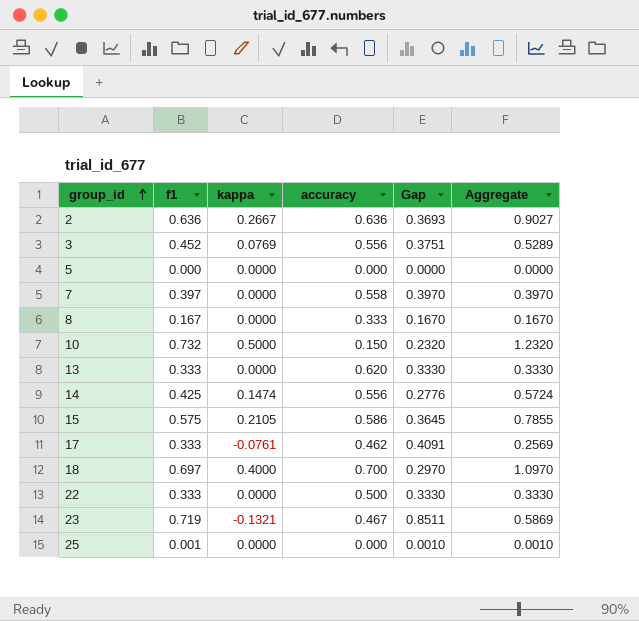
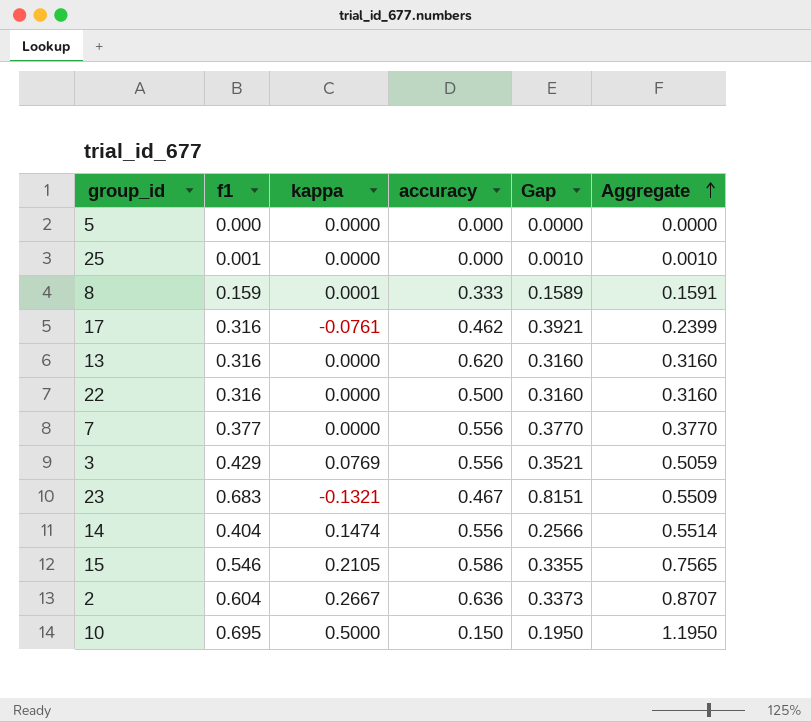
row order: group_id ascending -> Aggregate ascending
row 18: 0.697 | 0.4000 | 0.700 | 0.2970 | 1.0970 -> none
8 | f1: 0.167 -> 0.159
8 | kappa: 0.0000 -> 0.0001
8 | Gap: 0.1670 -> 0.1589
8 | Aggregate: 0.1670 -> 0.1591
17 | f1: 0.333 -> 0.316
17 | Gap: 0.4091 -> 0.3921
17 | Aggregate: 0.2569 -> 0.2399
13 | f1: 0.333 -> 0.316
13 | Gap: 0.3330 -> 0.3160
13 | Aggregate: 0.3330 -> 0.3160
22 | f1: 0.333 -> 0.316
22 | Gap: 0.3330 -> 0.3160
22 | Aggregate: 0.3330 -> 0.3160
7 | f1: 0.397 -> 0.377
7 | accuracy: 0.558 -> 0.556
7 | Gap: 0.3970 -> 0.3770
7 | Aggregate: 0.3970 -> 0.3770
3 | f1: 0.452 -> 0.429
3 | Gap: 0.3751 -> 0.3521
3 | Aggregate: 0.5289 -> 0.5059
23 | f1: 0.719 -> 0.683
23 | Gap: 0.8511 -> 0.8151
23 | Aggregate: 0.5869 -> 0.5509
14 | f1: 0.425 -> 0.404
14 | Gap: 0.2776 -> 0.2566
14 | Aggregate: 0.5724 -> 0.5514
15 | f1: 0.575 -> 0.546
15 | Gap: 0.3645 -> 0.3355
15 | Aggregate: 0.7855 -> 0.7565
2 | f1: 0.636 -> 0.604
2 | Gap: 0.3693 -> 0.3373
2 | Aggregate: 0.9027 -> 0.8707
10 | f1: 0.732 -> 0.695
10 | Gap: 0.2320 -> 0.1950
10 | Aggregate: 1.2320 -> 1.1950

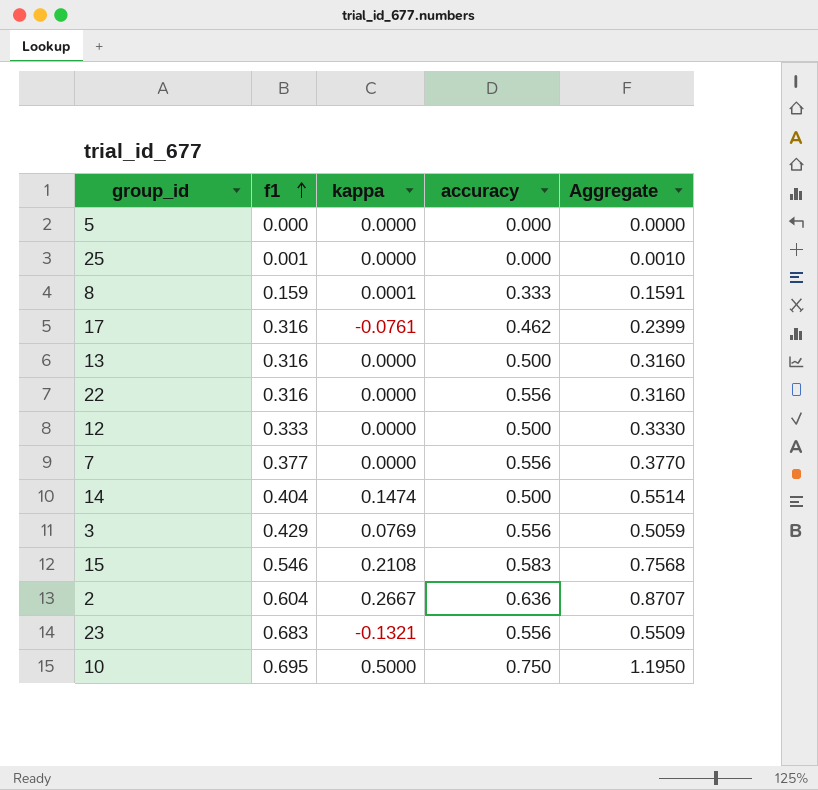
row order: Aggregate ascending -> f1 ascending
column Gap | formula: [f1] - [kappa] -> none
13 | accuracy: 0.620 -> 0.500
22 | accuracy: 0.500 -> 0.556
row 12: none -> 0.333 | 0.0000 | 0.500 | 0.3330
14 | accuracy: 0.556 -> 0.500
15 | kappa: 0.2105 -> 0.2108
15 | accuracy: 0.586 -> 0.583
15 | Aggregate: 0.7565 -> 0.7568
23 | accuracy: 0.467 -> 0.556
10 | accuracy: 0.150 -> 0.750

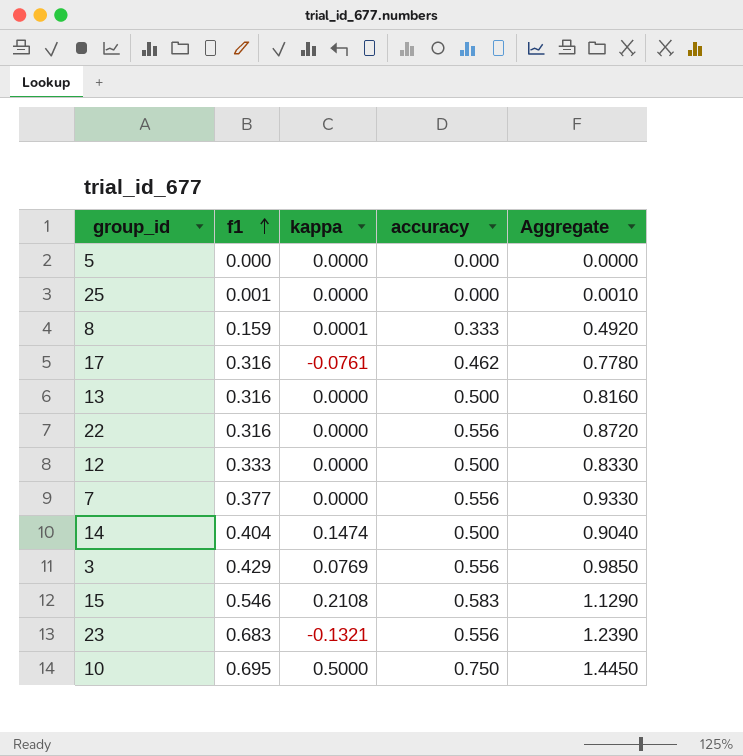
column Aggregate | formula: [f1] + [kappa] -> [f1] + [accuracy]
row 2: 0.604 | 0.2667 | 0.636 | 0.8707 -> none

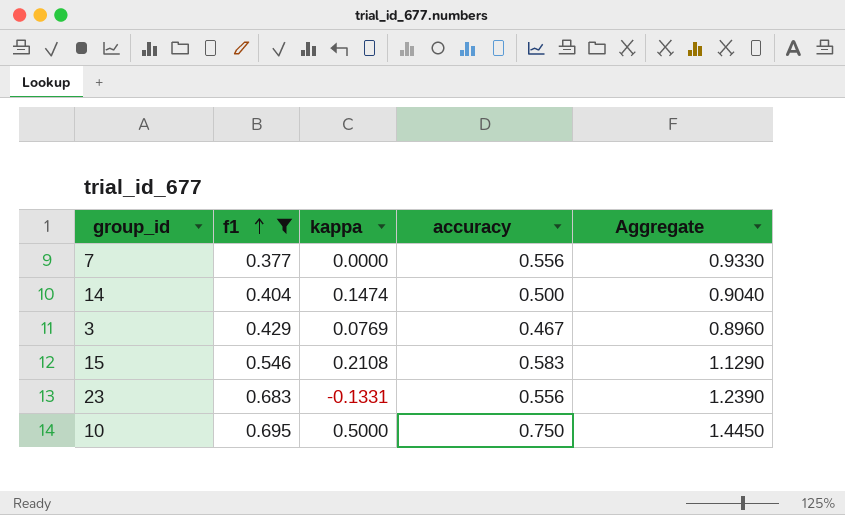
filter: none -> f1 >= 0.377
3 | accuracy: 0.556 -> 0.467
3 | Aggregate: 0.9850 -> 0.8960
23 | kappa: -0.1321 -> -0.1331

